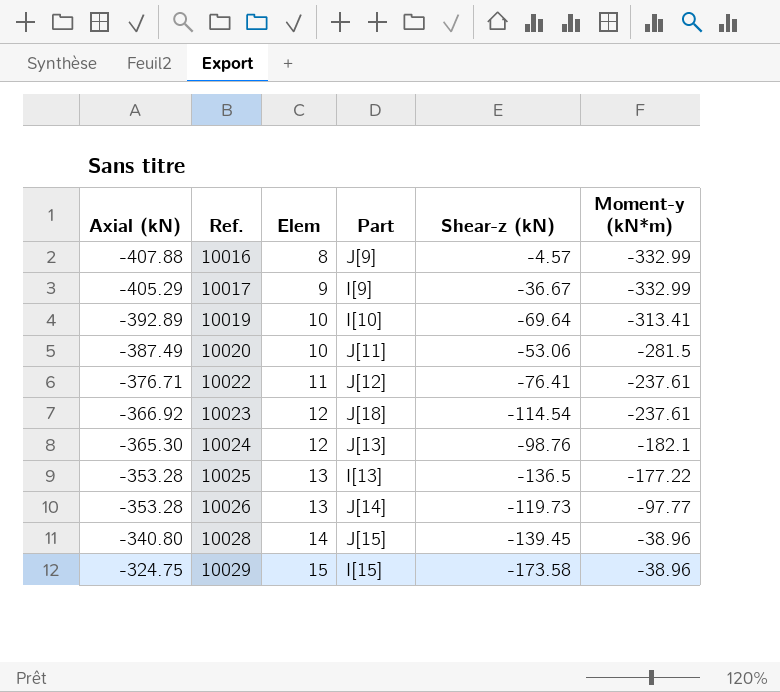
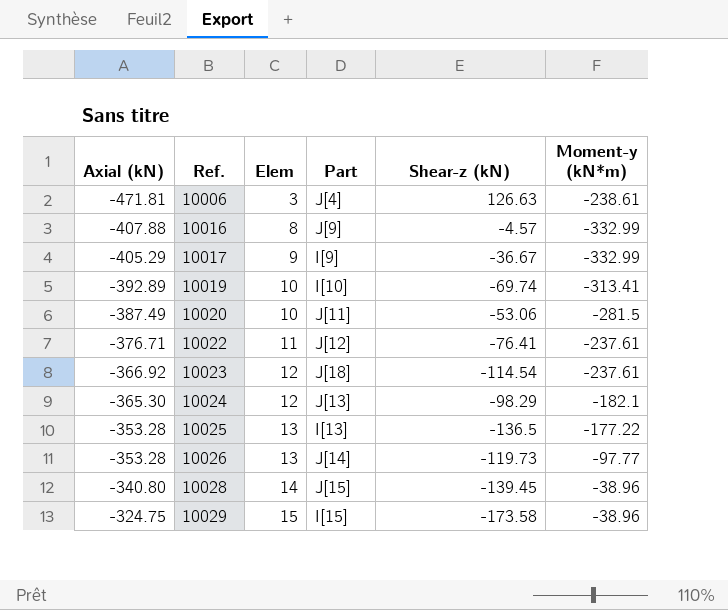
row 10006: none -> -471.81 | 3 | J[4] | 126.63 | -238.61
10019 | Shear-z (kN): -69.64 -> -69.74
10024 | Shear-z (kN): -98.76 -> -98.29

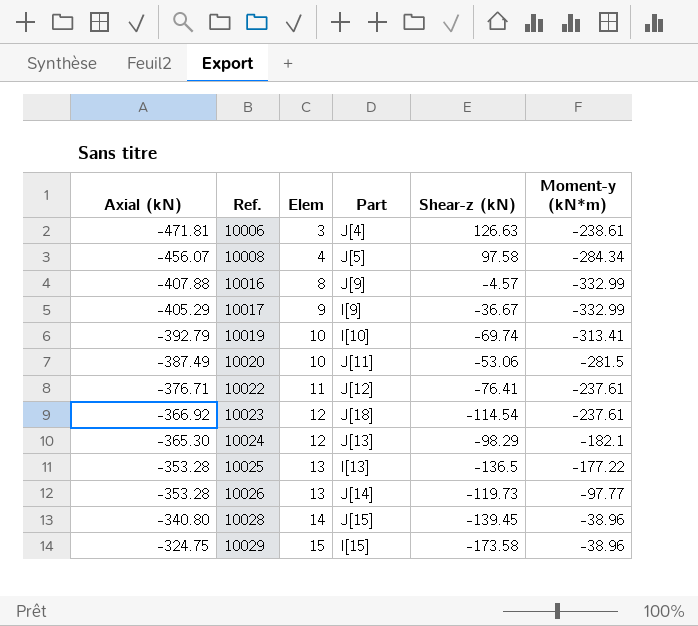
row 10008: none -> -456.07 | 4 | J[5] | 97.58 | -284.34
10019 | Axial (kN): -392.89 -> -392.79

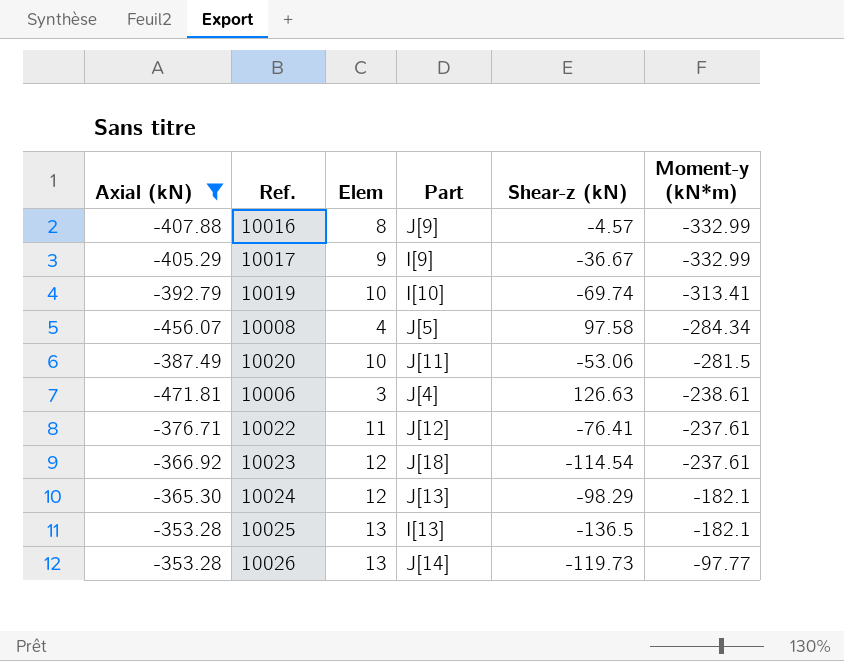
filter: none -> Axial (kN) <= -353.28
row order: Axial (kN) ascending -> Moment-y (kN*m) ascending
10025 | Moment-y (kN*m): -177.22 -> -182.1

